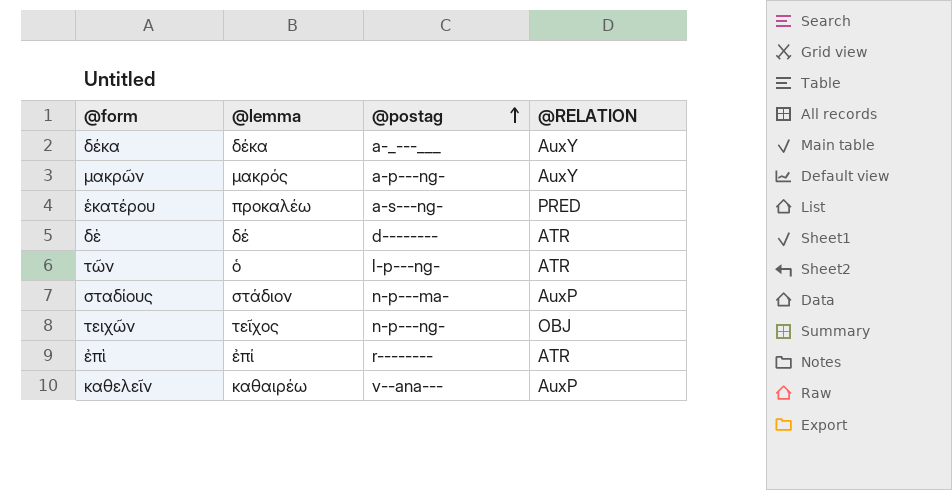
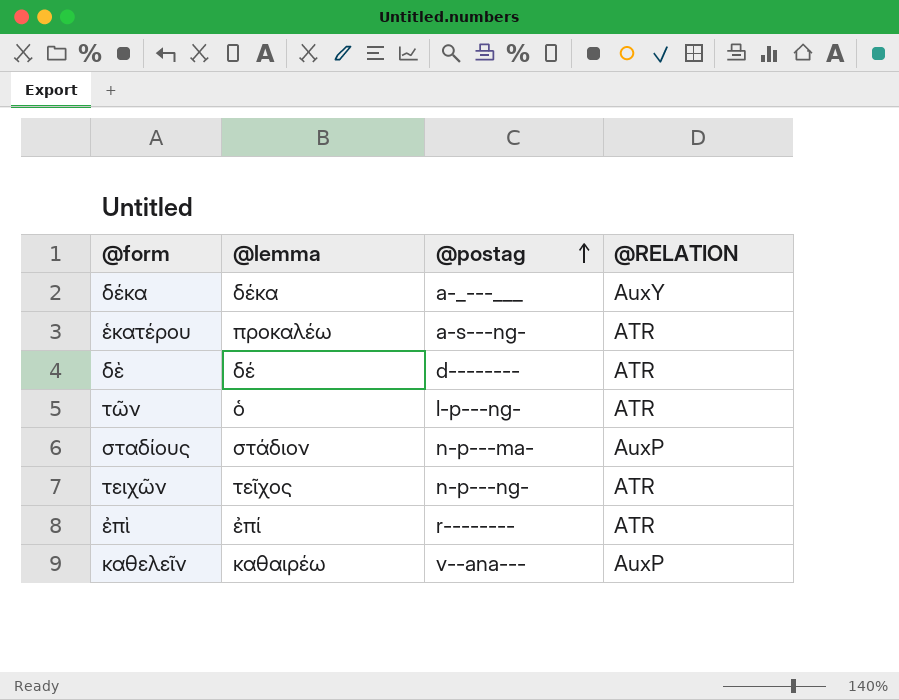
row μακρῶν: μακρός | a-p---ng- | AuxY -> none
ἑκατέρου | @RELATION: PRED -> ATR
τειχῶν | @RELATION: OBJ -> ATR

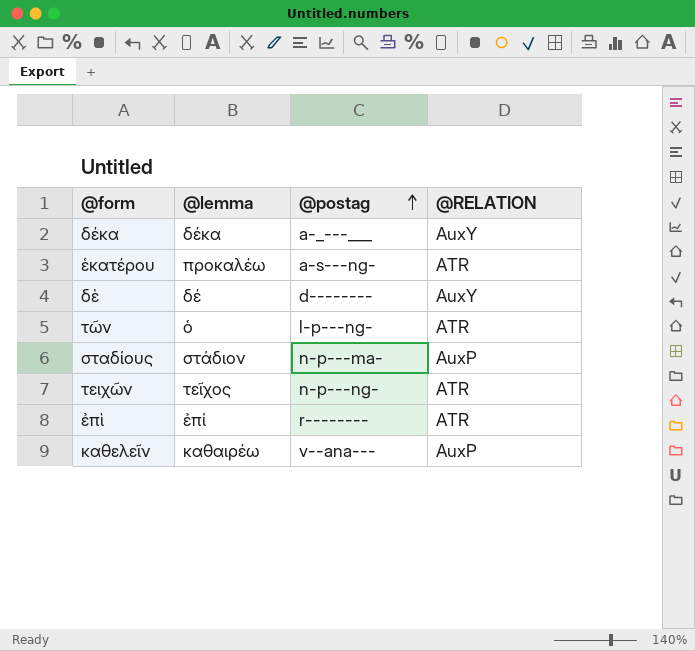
δὲ | @RELATION: ATR -> AuxY

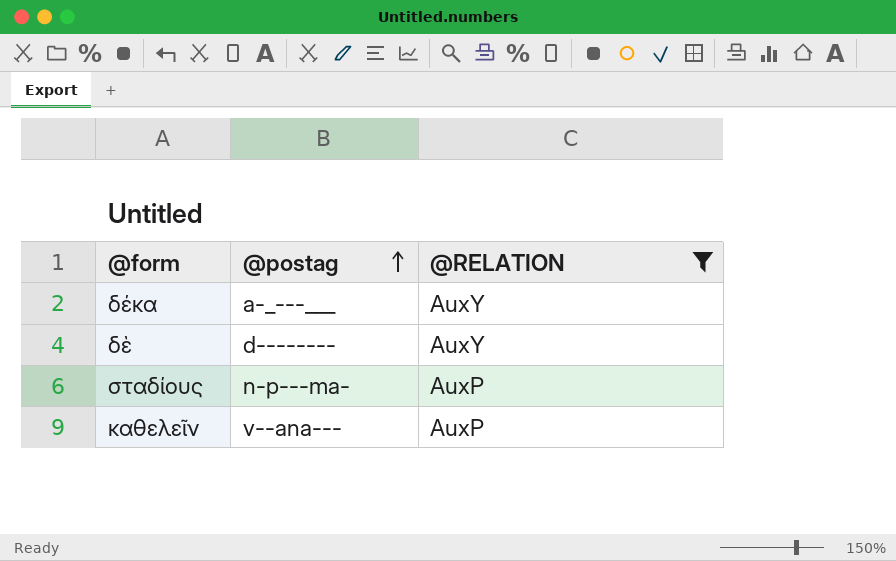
filter: none -> @RELATION != ATR
column @lemma | position: 2 -> none

